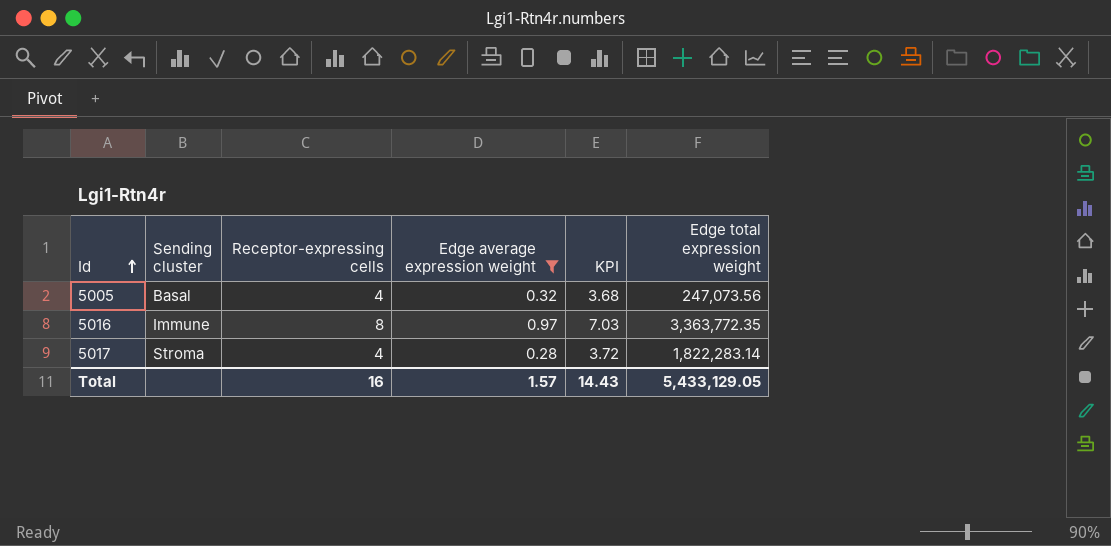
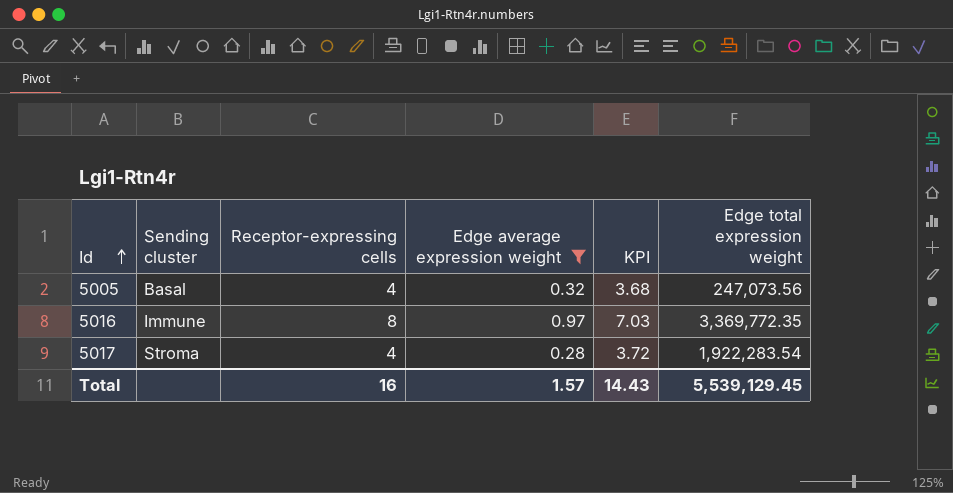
5016 | Edge total expression weight: 3,363,772.35 -> 3,369,772.35
5017 | Edge total expression weight: 1,822,283.14 -> 1,922,283.54
Total | Edge total expression weight: 5,433,129.05 -> 5,539,129.45

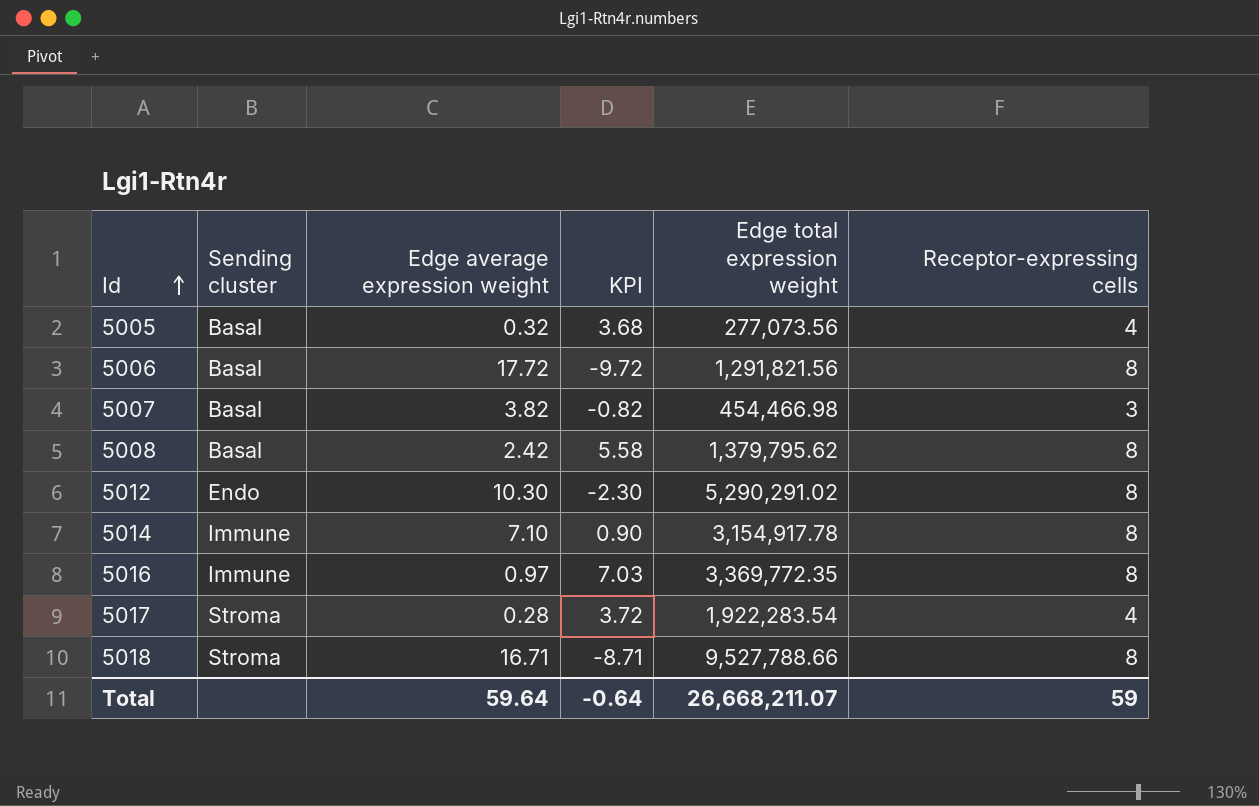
filter: Edge average expression weight <= 0.97 -> none
column Receptor-expressing cells | position: 3 -> 6
5005 | Edge total expression weight: 247,073.56 -> 277,073.56
Total | Edge average expression weight: 1.57 -> 59.64
Total | KPI: 14.43 -> -0.64
Total | Edge total expression weight: 5,539,129.45 -> 26,668,211.07
Total | Receptor-expressing cells: 16 -> 59

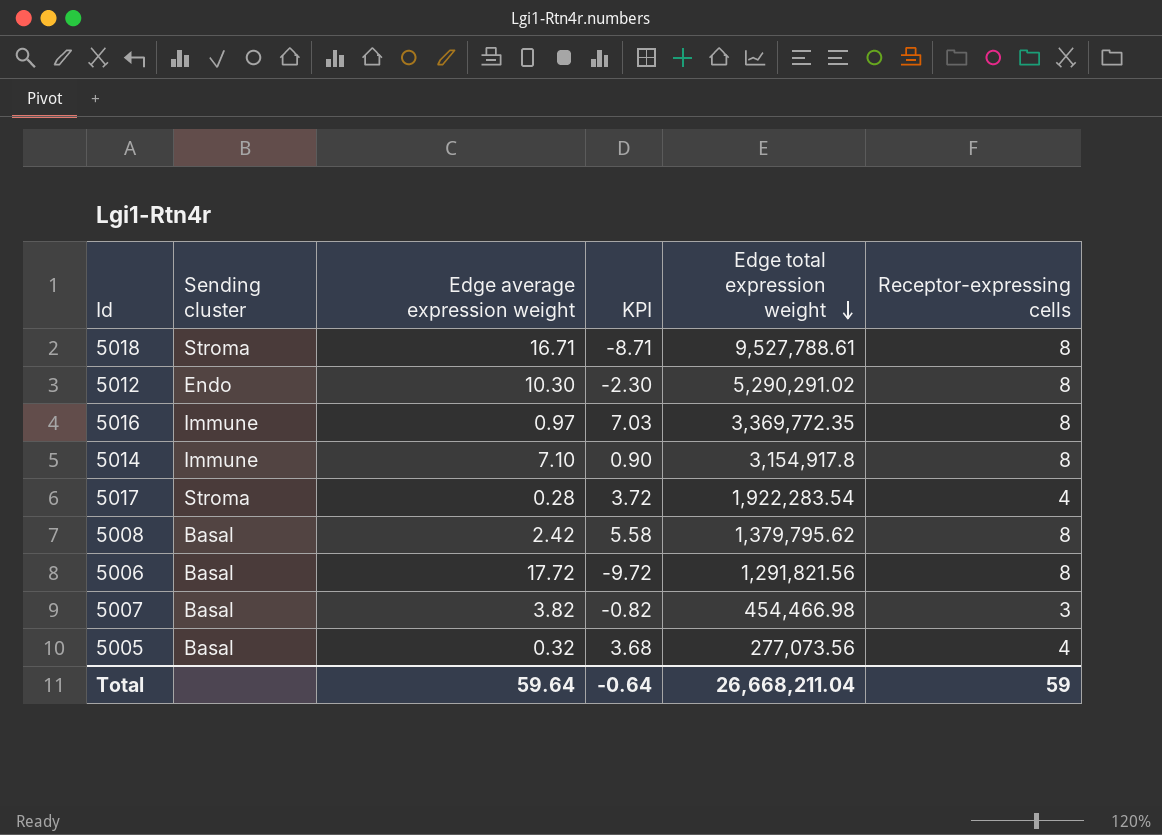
row order: Id ascending -> Edge total expression weight descending
5018 | Edge total expression weight: 9,527,788.66 -> 9,527,788.61
5014 | Edge total expression weight: 3,154,917.78 -> 3,154,917.8
Total | Edge total expression weight: 26,668,211.07 -> 26,668,211.04

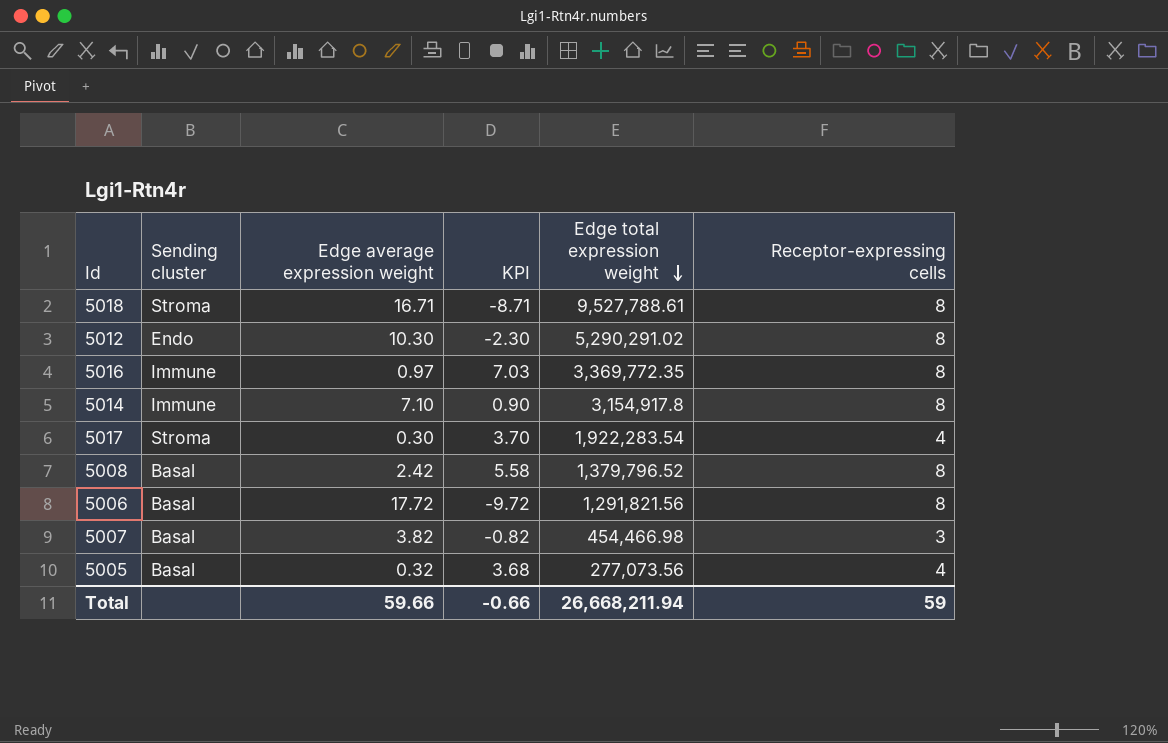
5017 | Edge average expression weight: 0.28 -> 0.30
5017 | KPI: 3.72 -> 3.70
5008 | Edge total expression weight: 1,379,795.62 -> 1,379,796.52
Total | Edge average expression weight: 59.64 -> 59.66
Total | KPI: -0.64 -> -0.66
Total | Edge total expression weight: 26,668,211.04 -> 26,668,211.94

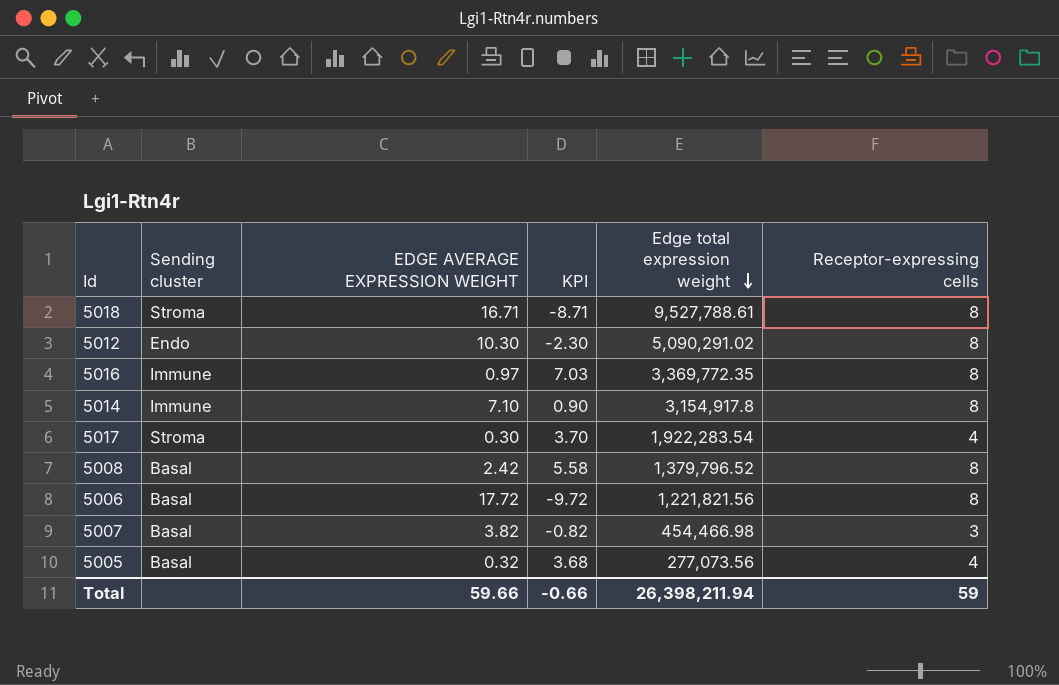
column name: Edge average expression weight -> EDGE AVERAGE EXPRESSION WEIGHT
5012 | Edge total expression weight: 5,290,291.02 -> 5,090,291.02
5006 | Edge total expression weight: 1,291,821.56 -> 1,221,821.56
Total | Edge total expression weight: 26,668,211.94 -> 26,398,211.94

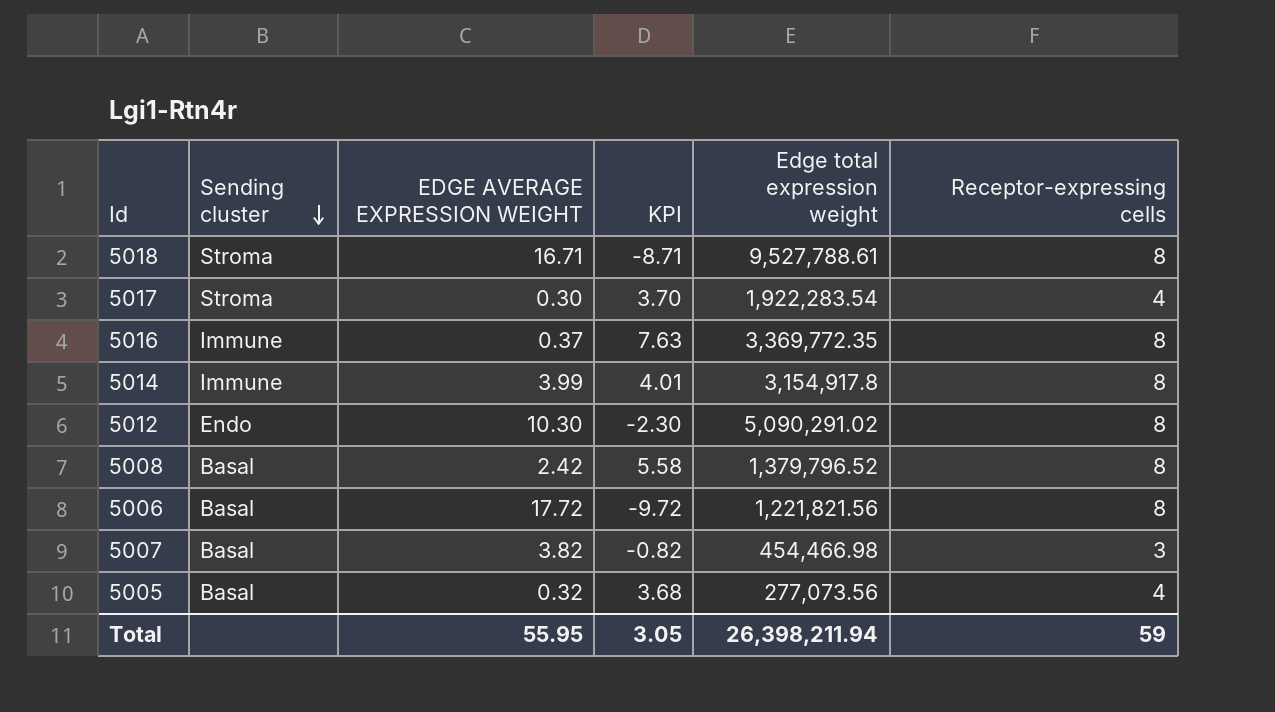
row order: Edge total expression weight descending -> Sending cluster descending
5016 | EDGE AVERAGE EXPRESSION WEIGHT: 0.97 -> 0.37
5016 | KPI: 7.03 -> 7.63
5014 | EDGE AVERAGE EXPRESSION WEIGHT: 7.10 -> 3.99
5014 | KPI: 0.90 -> 4.01
Total | EDGE AVERAGE EXPRESSION WEIGHT: 59.66 -> 55.95
Total | KPI: -0.66 -> 3.05

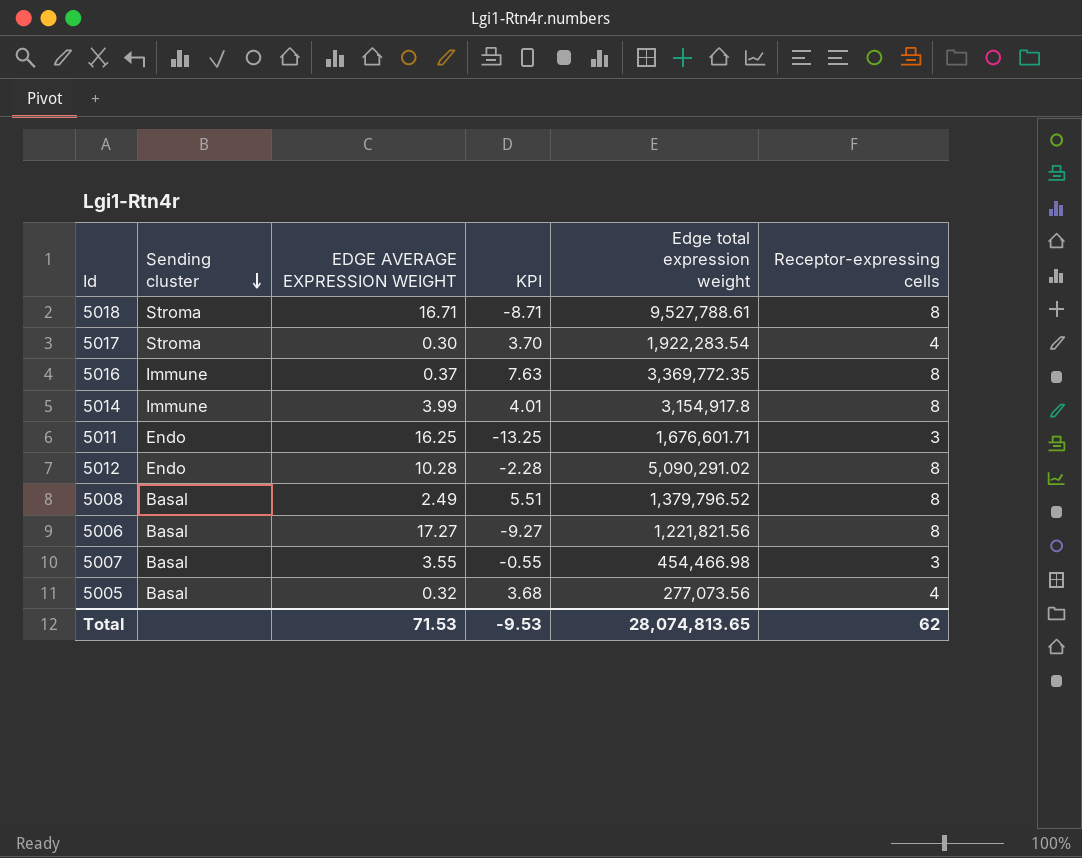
row 5011: none -> Endo | 16.25 | -13.25 | 1,676,601.71 | 3
5012 | EDGE AVERAGE EXPRESSION WEIGHT: 10.30 -> 10.28
5012 | KPI: -2.30 -> -2.28
5008 | EDGE AVERAGE EXPRESSION WEIGHT: 2.42 -> 2.49
5008 | KPI: 5.58 -> 5.51
5006 | EDGE AVERAGE EXPRESSION WEIGHT: 17.72 -> 17.27
5006 | KPI: -9.72 -> -9.27
5007 | EDGE AVERAGE EXPRESSION WEIGHT: 3.82 -> 3.55
5007 | KPI: -0.82 -> -0.55
Total | EDGE AVERAGE EXPRESSION WEIGHT: 55.95 -> 71.53
Total | KPI: 3.05 -> -9.53
Total | Edge total expression weight: 26,398,211.94 -> 28,074,813.65
Total | Receptor-expressing cells: 59 -> 62

